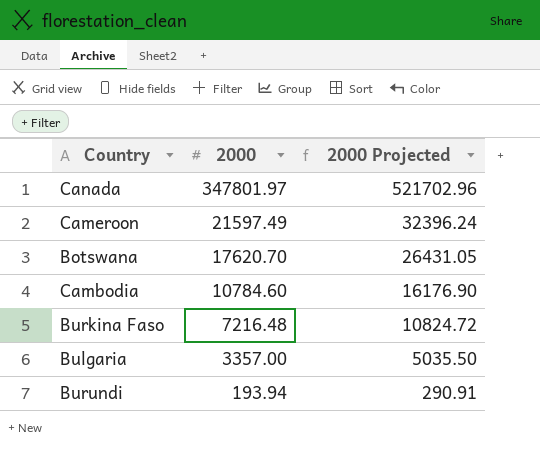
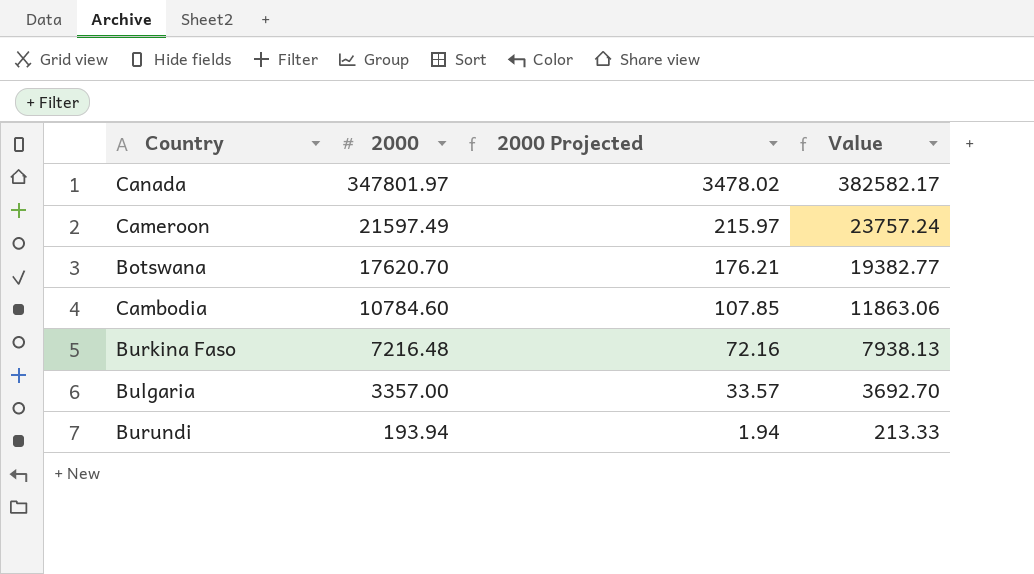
column 2000 Projected | formula: [2000] * 1.5 -> [2000] * 0.01
column Value | formula: none -> [2000] * 1.1

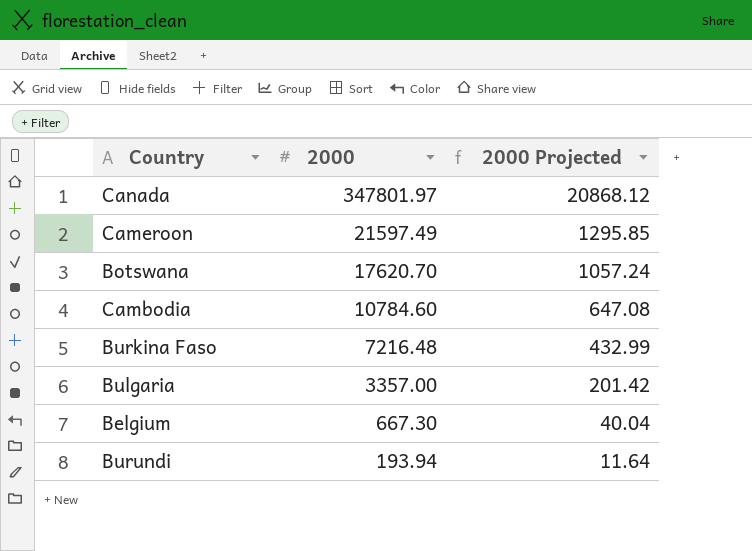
column Value | formula: [2000] * 1.1 -> none
column 2000 Projected | formula: [2000] * 0.01 -> [2000] * 0.06
row Belgium: none -> 667.30 | 40.04

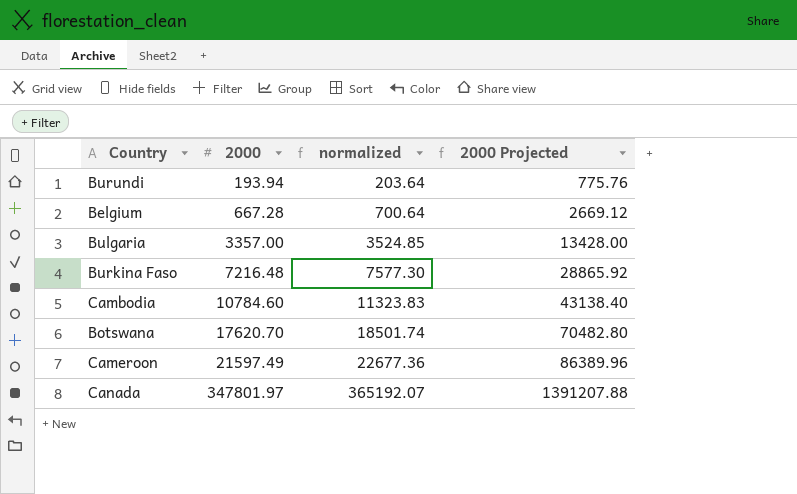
row order: 2000 descending -> 2000 ascending
column normalized | formula: none -> [2000] * 1.05
column 2000 Projected | formula: [2000] * 0.06 -> [2000] * 4
Belgium | 2000: 667.30 -> 667.28

